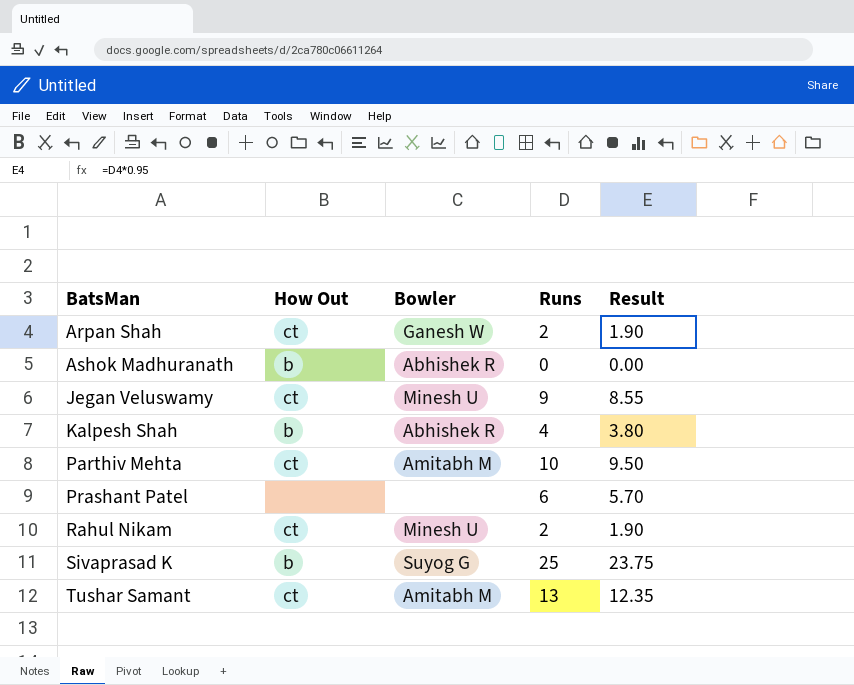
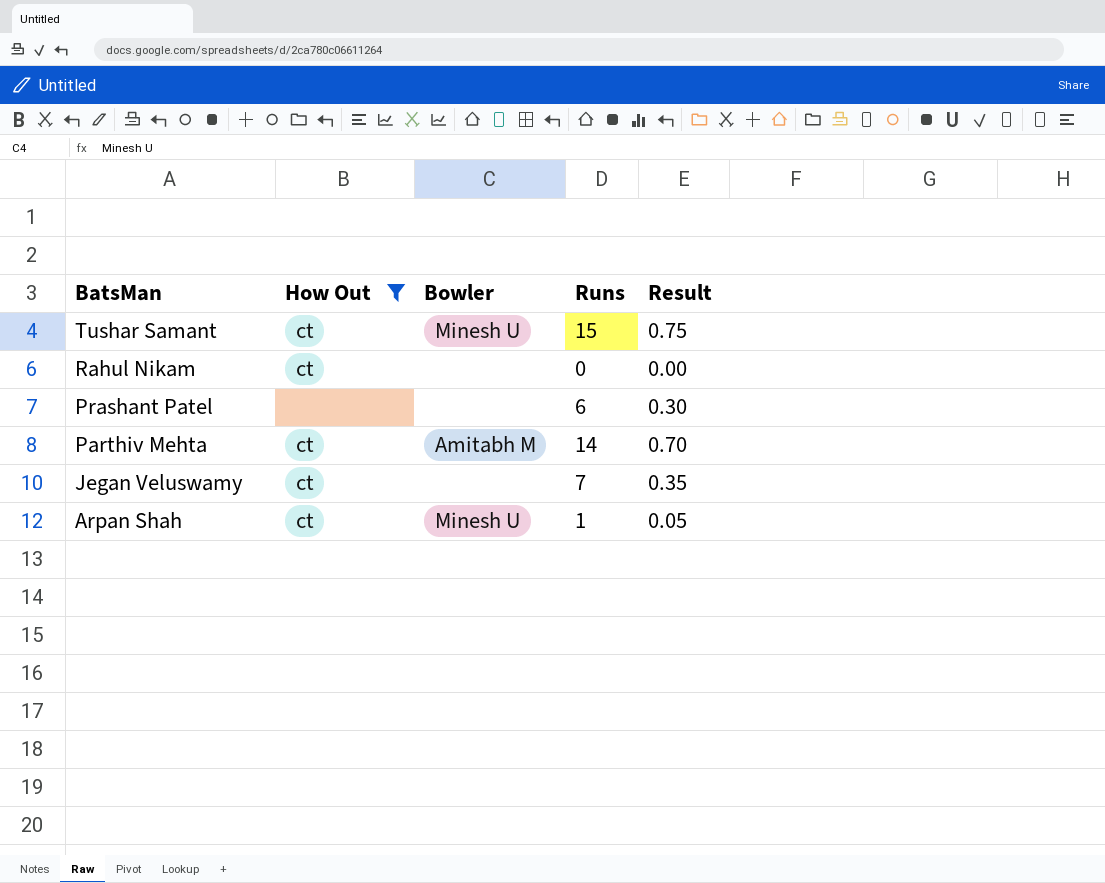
filter: none -> How Out != b
row order: BatsMan ascending -> BatsMan descending
column Result | formula: [Runs] * 0.95 -> [Runs] * 0.05
Tushar Samant | Bowler: Amitabh M -> Minesh U
Tushar Samant | Runs: 13 -> 15
Rahul Nikam | Bowler: Minesh U -> none
Rahul Nikam | Runs: 2 -> 0
Parthiv Mehta | Runs: 10 -> 14
Jegan Veluswamy | Bowler: Minesh U -> none
Jegan Veluswamy | Runs: 9 -> 7
Arpan Shah | Bowler: Ganesh W -> Minesh U
Arpan Shah | Runs: 2 -> 1

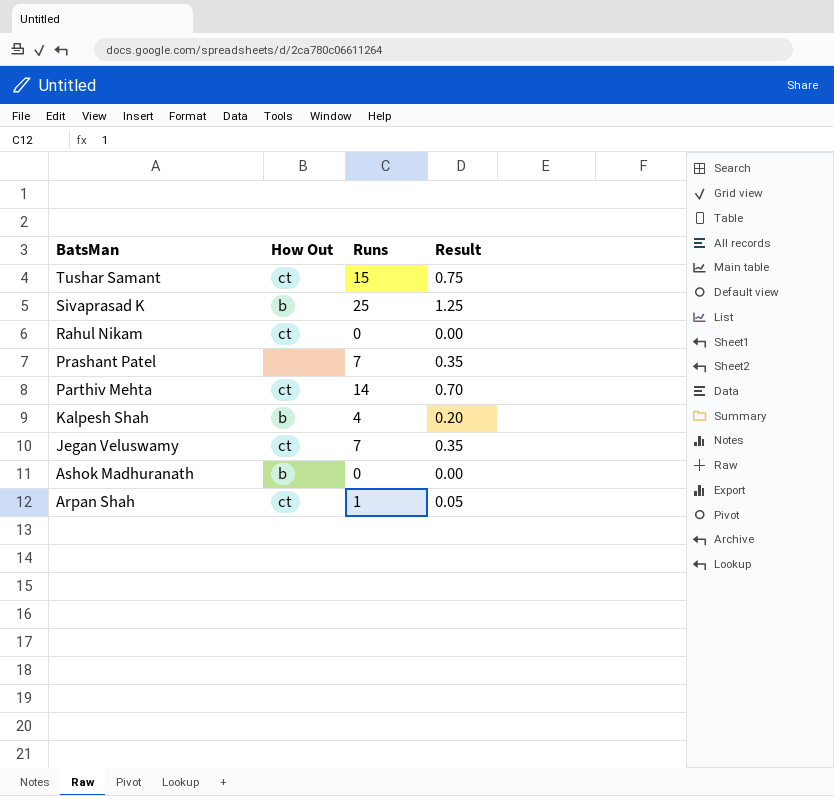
filter: How Out != b -> none
column Bowler | position: 3 -> none
Prashant Patel | Runs: 6 -> 7
Prashant Patel | Result: 0.30 -> 0.35

